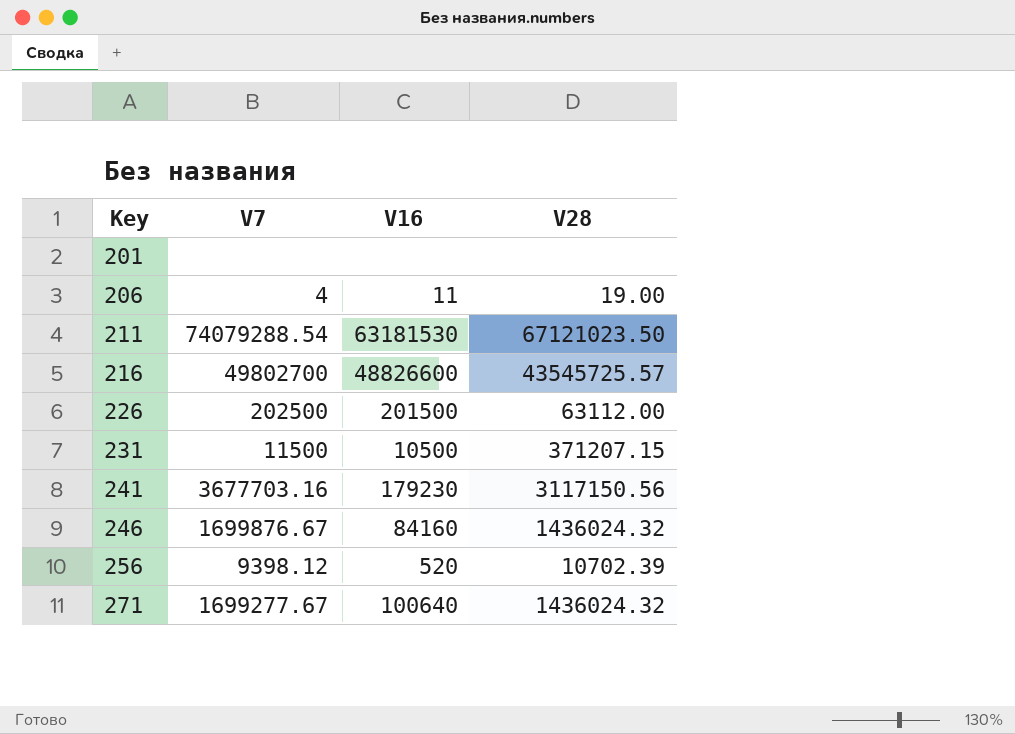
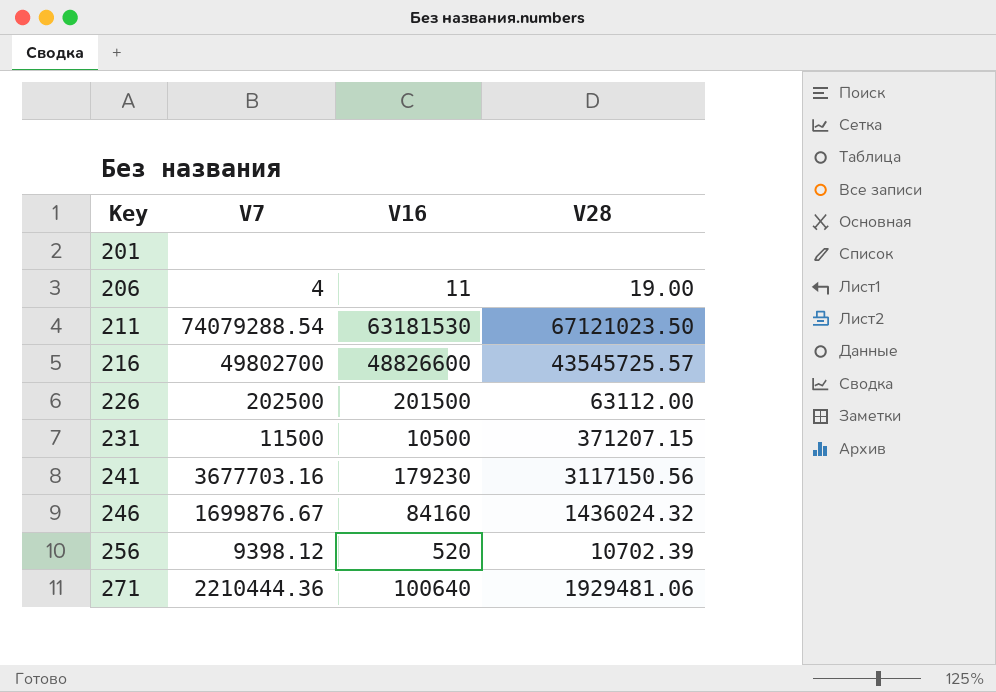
271 | V7: 1699277.67 -> 2210444.36
271 | V28: 1436024.32 -> 1929481.06

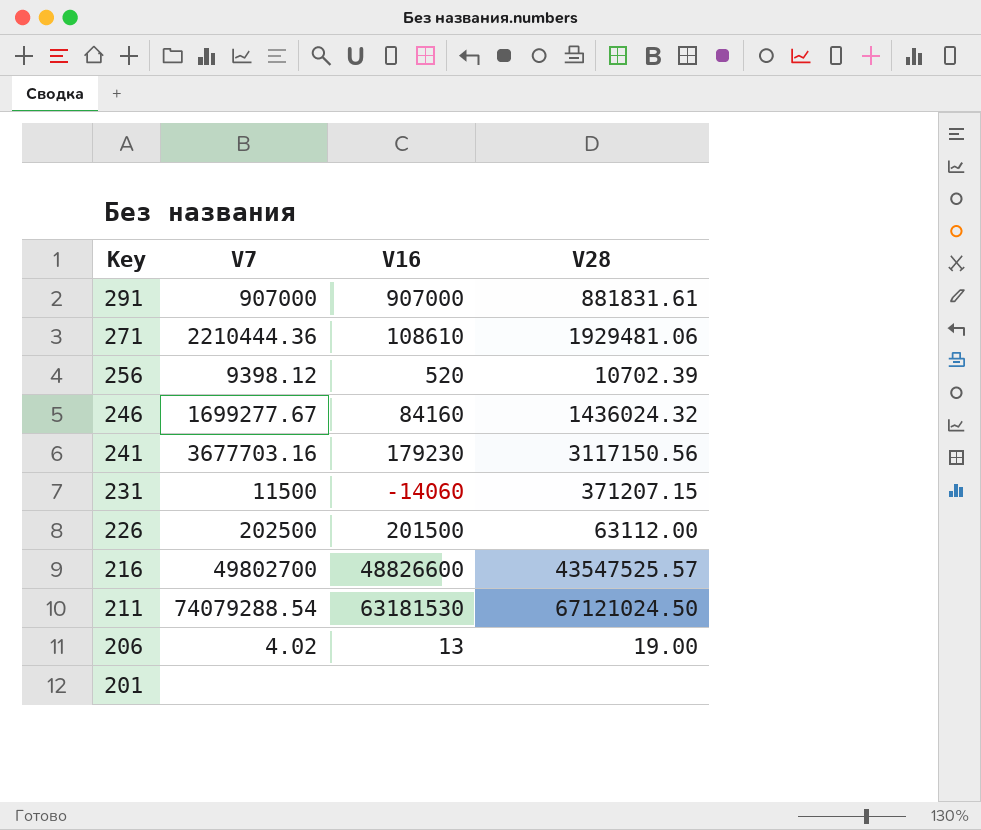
row order: Key ascending -> Key descending
row 291: none -> 907000 | 907000 | 881831.61
271 | V16: 100640 -> 108610
246 | V7: 1699876.67 -> 1699277.67
231 | V16: 10500 -> -14060
216 | V28: 43545725.57 -> 43547525.57
211 | V28: 67121023.50 -> 67121024.50
206 | V7: 4 -> 4.02
206 | V16: 11 -> 13

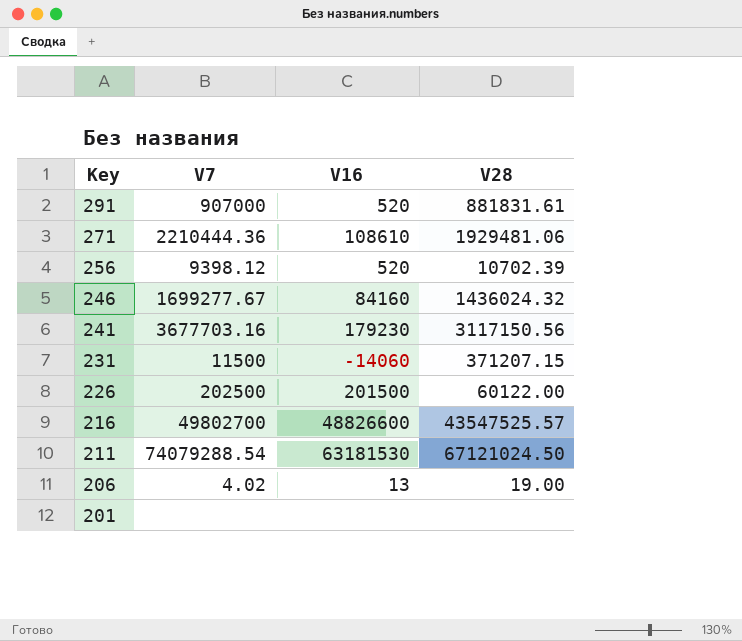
291 | V16: 907000 -> 520
226 | V28: 63112.00 -> 60122.00

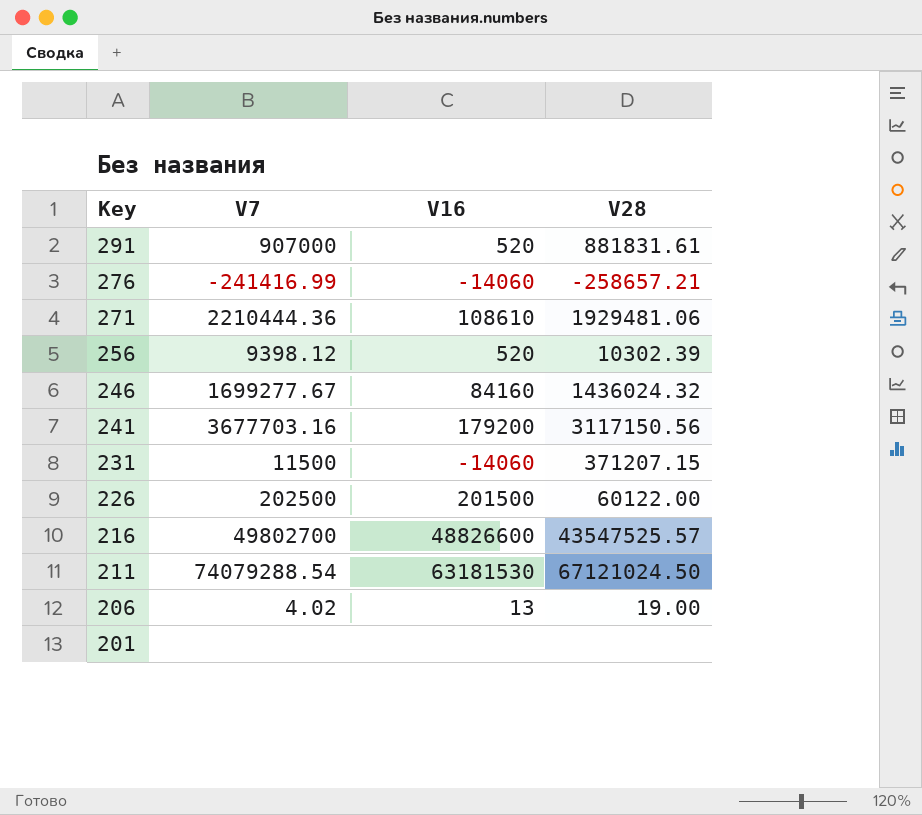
row 276: none -> -241416.99 | -14060 | -258657.21
256 | V28: 10702.39 -> 10302.39
241 | V16: 179230 -> 179200

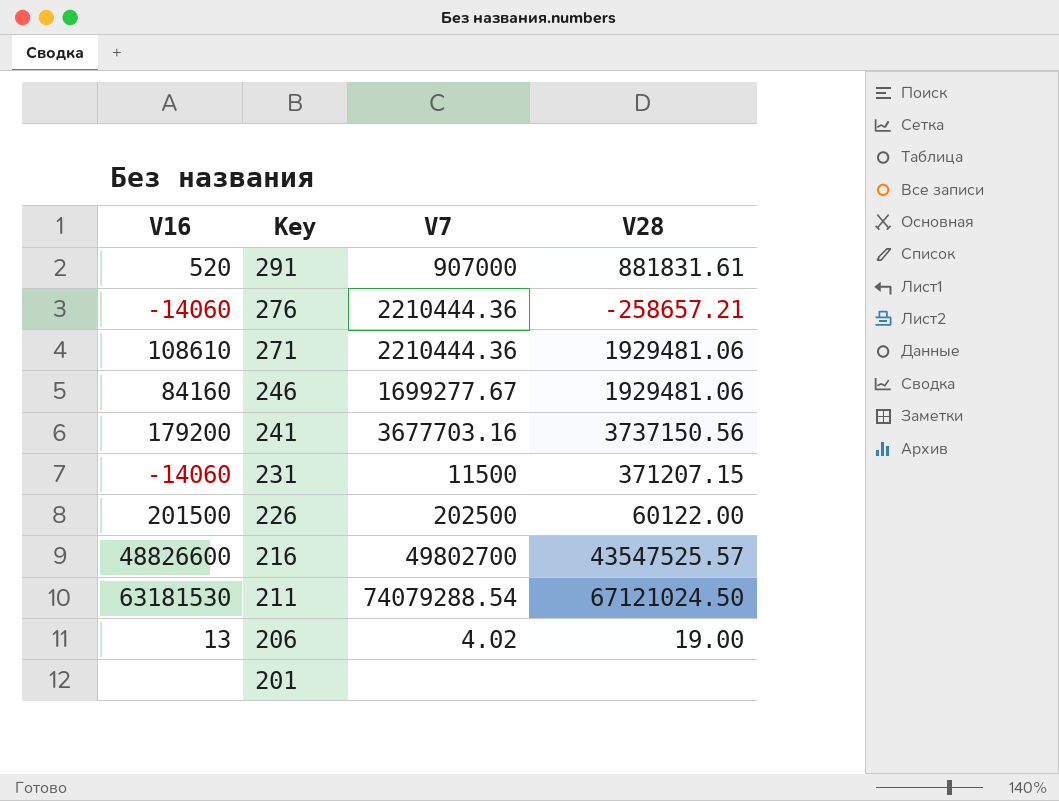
column V16 | position: 3 -> 1
row 256: 9398.12 | 520 | 10302.39 -> none
276 | V7: -241416.99 -> 2210444.36
246 | V28: 1436024.32 -> 1929481.06
241 | V28: 3117150.56 -> 3737150.56

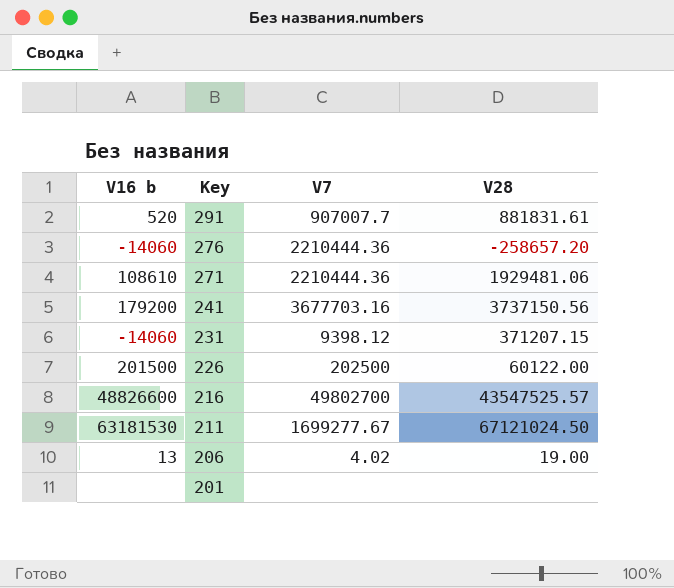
column name: V16 -> V16 b
row 246: 84160 | 1699277.67 | 1929481.06 -> none
291 | V7: 907000 -> 907007.7
276 | V28: -258657.21 -> -258657.20
231 | V7: 11500 -> 9398.12
211 | V7: 74079288.54 -> 1699277.67

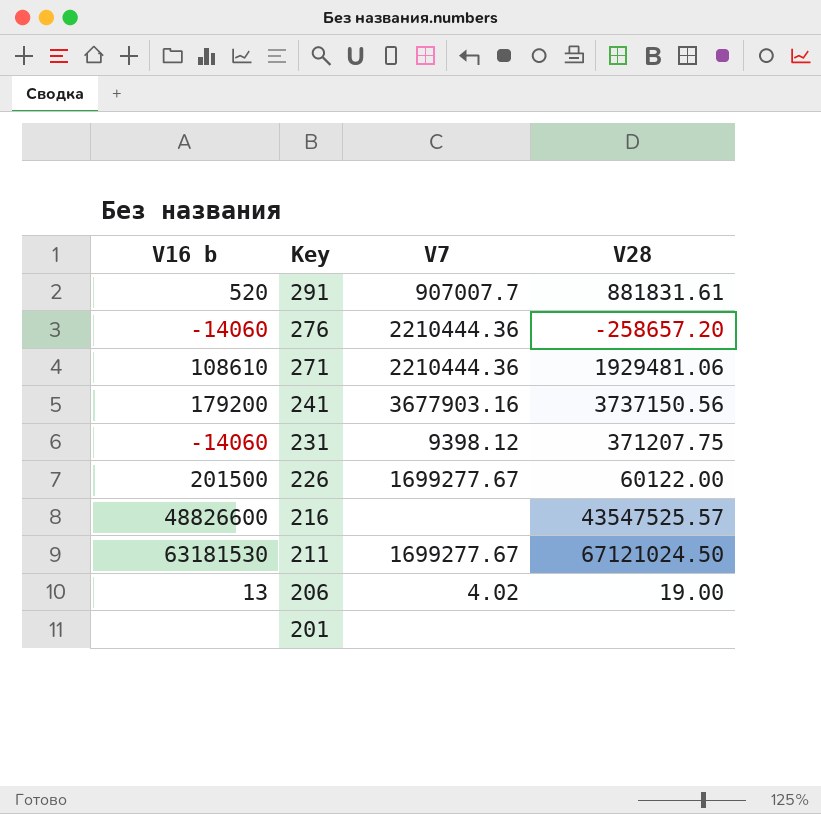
241 | V7: 3677703.16 -> 3677903.16
231 | V28: 371207.15 -> 371207.75
226 | V7: 202500 -> 1699277.67
216 | V7: 49802700 -> none

